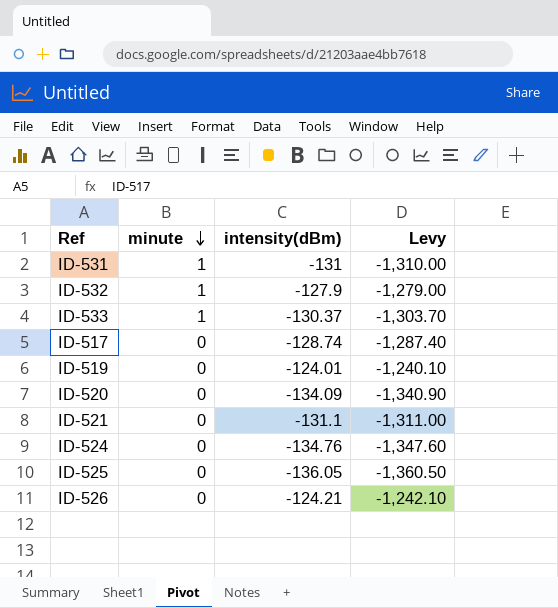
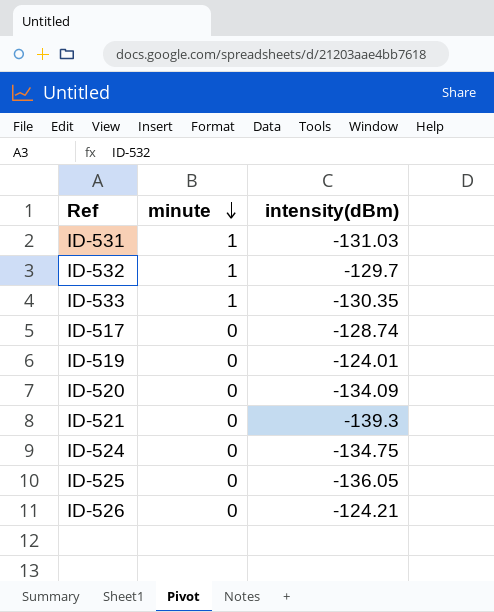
column Levy | formula: [intensity(dBm)] * 10 -> none
ID-531 | intensity(dBm): -131 -> -131.03
ID-532 | intensity(dBm): -127.9 -> -129.7
ID-533 | intensity(dBm): -130.37 -> -130.35
ID-521 | intensity(dBm): -131.1 -> -139.3
ID-524 | intensity(dBm): -134.76 -> -134.75

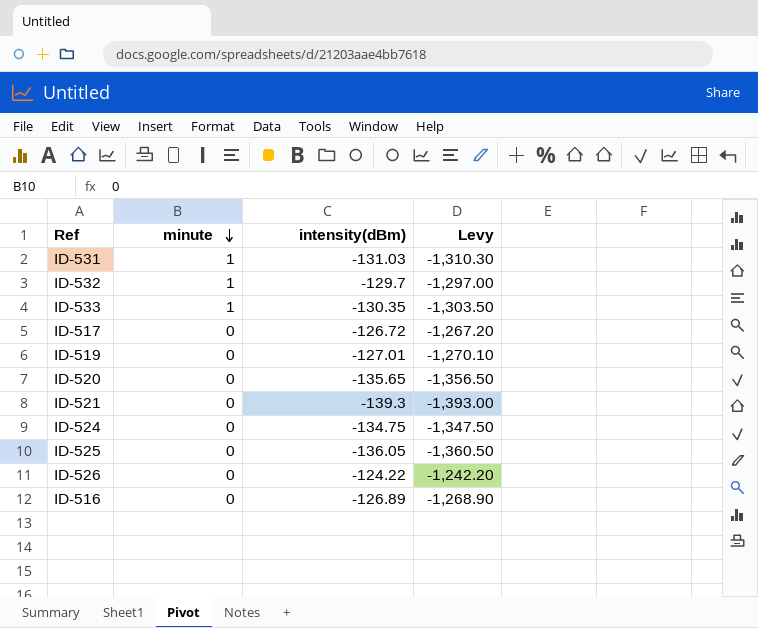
column Levy | formula: none -> [intensity(dBm)] * 10
ID-517 | intensity(dBm): -128.74 -> -126.72
ID-519 | intensity(dBm): -124.01 -> -127.01
ID-520 | intensity(dBm): -134.09 -> -135.65
ID-526 | intensity(dBm): -124.21 -> -124.22
row ID-516: none -> 0 | -126.89 | -1,268.90

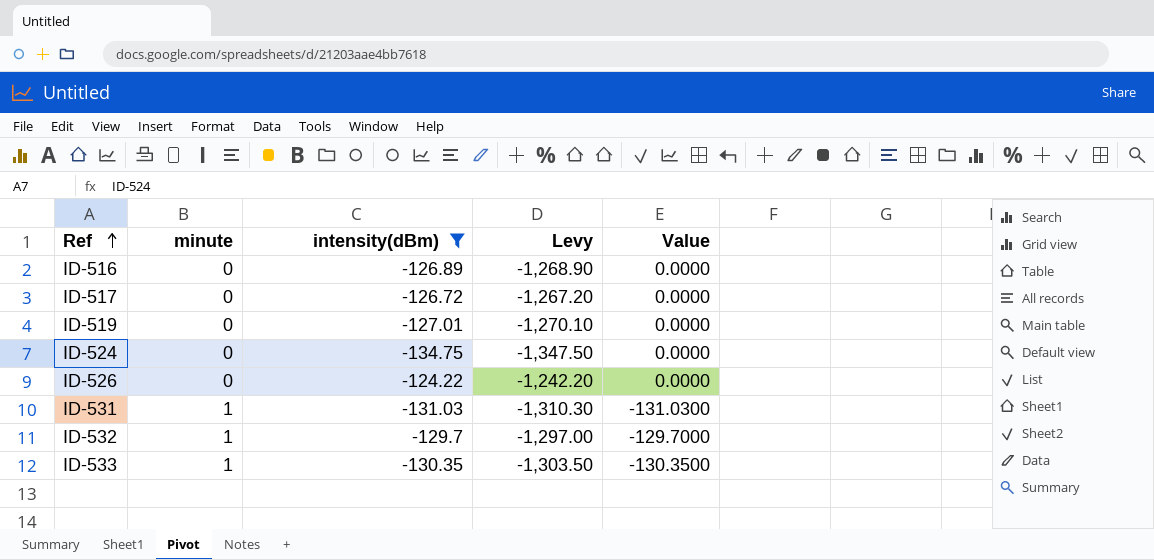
filter: none -> intensity(dBm) >= -134.75
row order: minute descending -> Ref ascending
column Value | formula: none -> [minute] * [intensity(dBm)]

